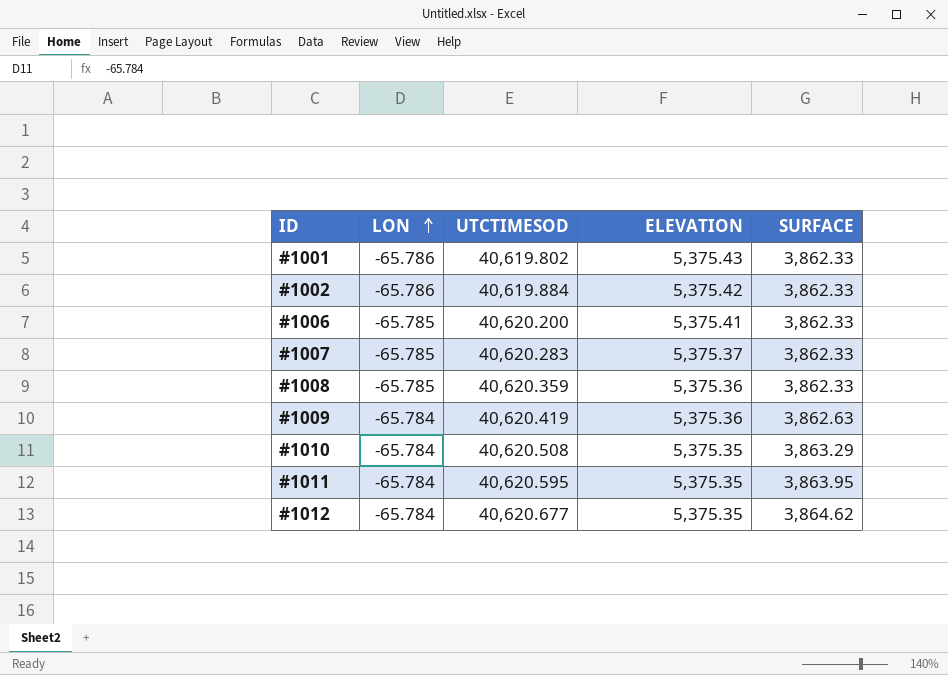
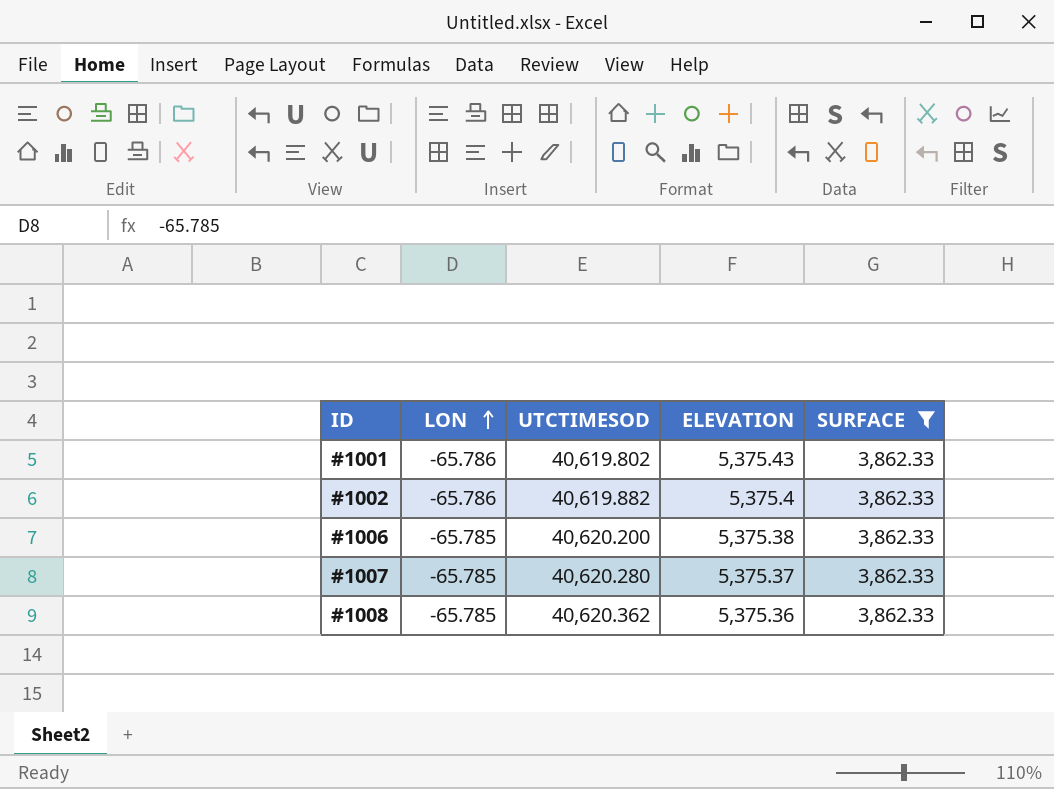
filter: none -> SURFACE = 3,862.33
#1002 | UTCTIMESOD: 40,619.884 -> 40,619.882
#1002 | ELEVATION: 5,375.42 -> 5,375.4
#1006 | ELEVATION: 5,375.41 -> 5,375.38
#1007 | UTCTIMESOD: 40,620.283 -> 40,620.280
#1008 | UTCTIMESOD: 40,620.359 -> 40,620.362

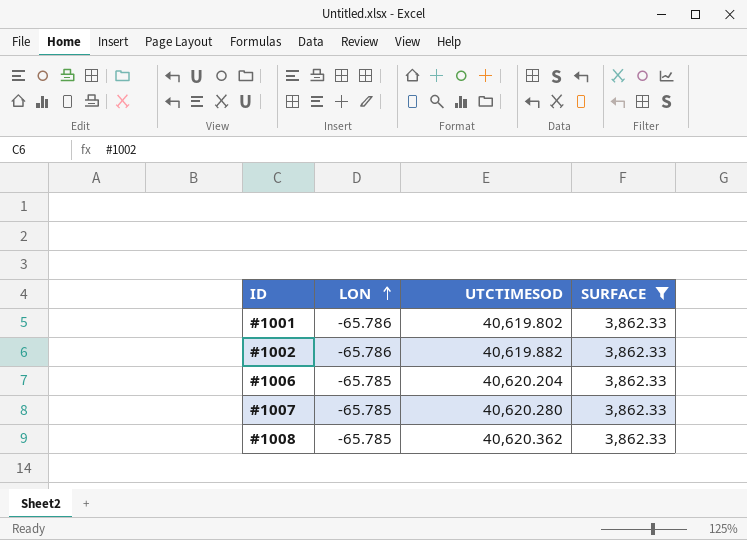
column ELEVATION | position: 4 -> none
#1006 | UTCTIMESOD: 40,620.200 -> 40,620.204

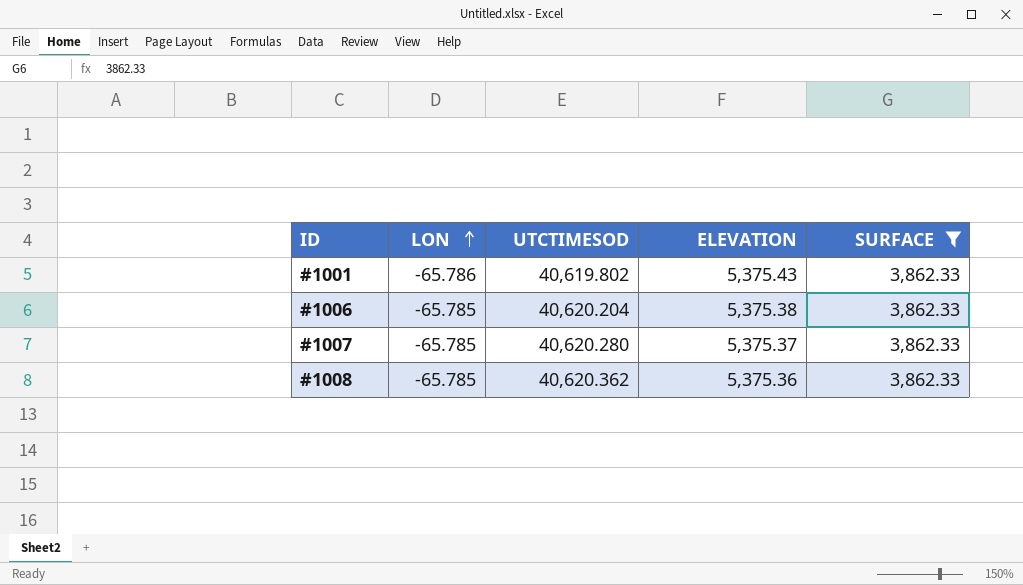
column ELEVATION | position: none -> 4
row #1002: -65.786 | 40,619.882 | 3,862.33 -> none

